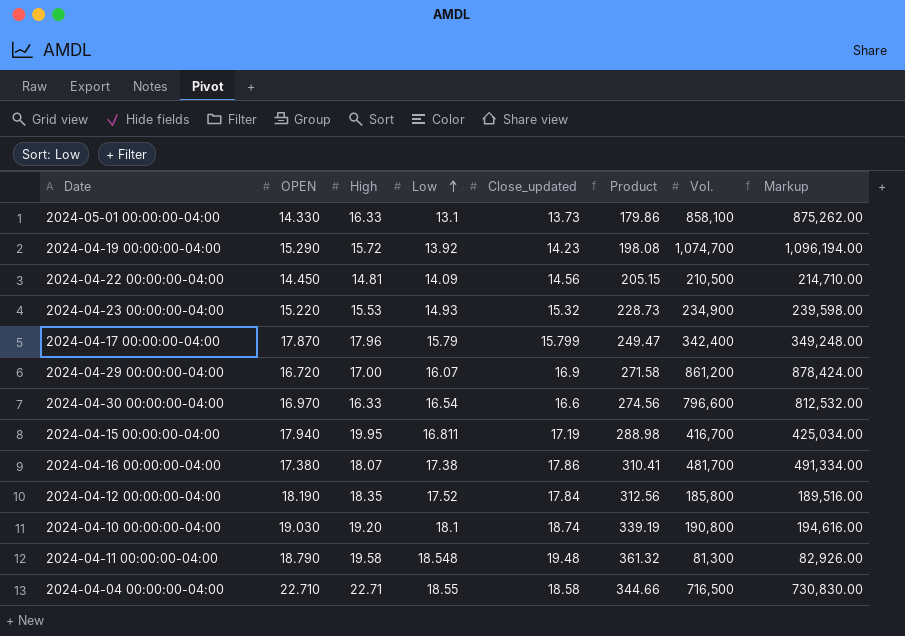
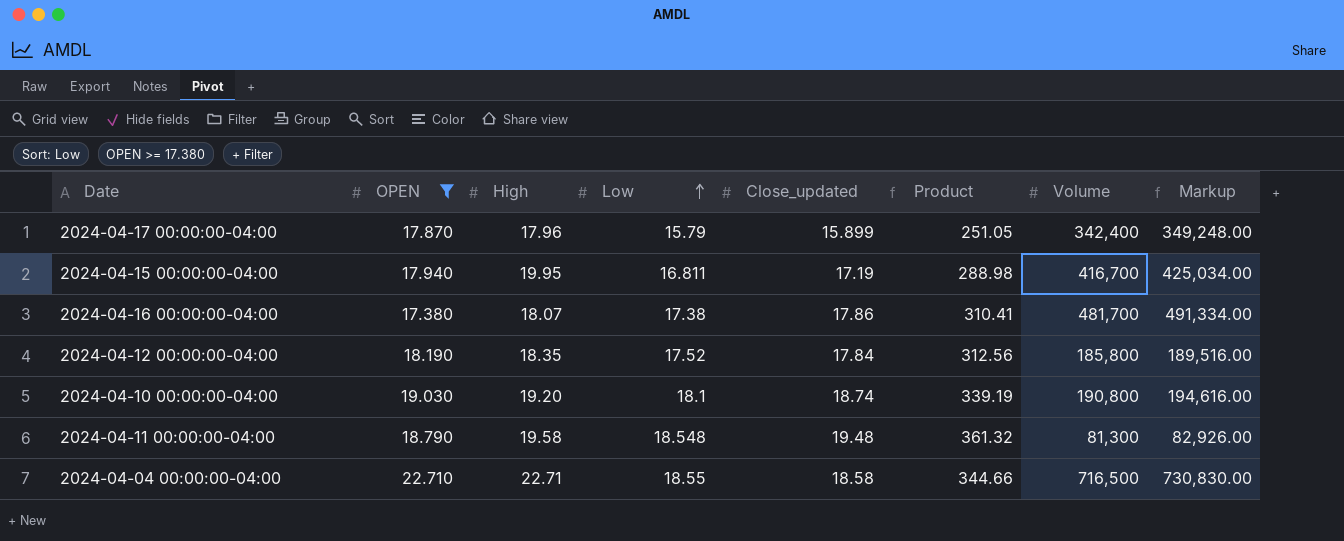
filter: none -> OPEN >= 17.380
column name: Vol. -> Volume
2024-04-17 00:00:00-04:00 | Close_updated: 15.799 -> 15.899
2024-04-17 00:00:00-04:00 | Product: 249.47 -> 251.05

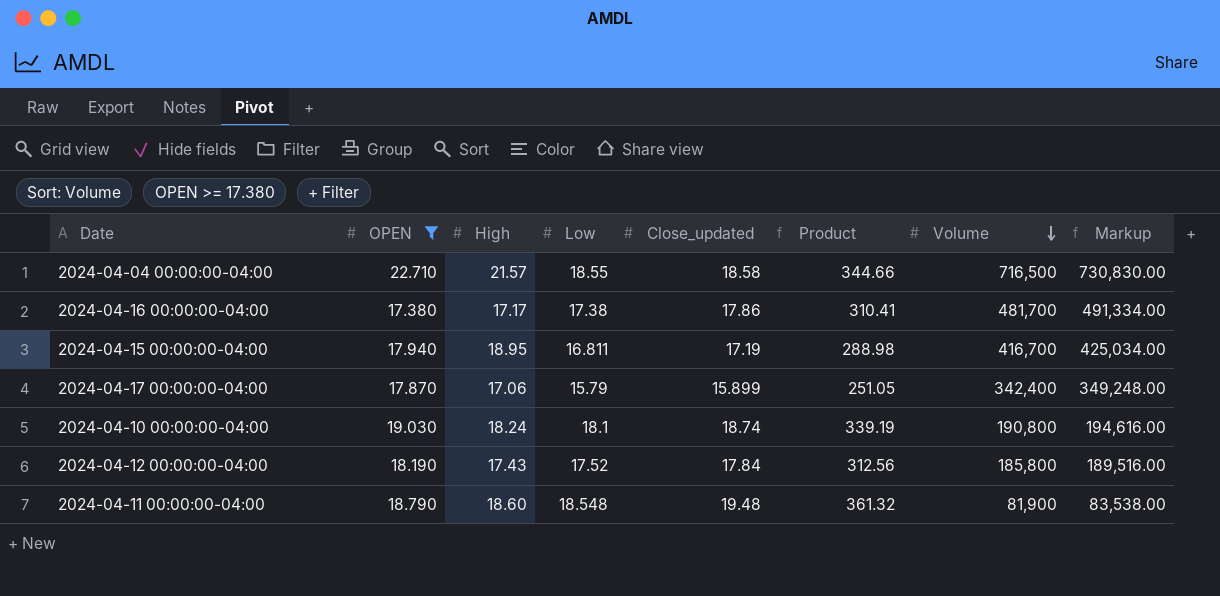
row order: Low ascending -> Volume descending
2024-04-04 00:00:00-04:00 | High: 22.71 -> 21.57
2024-04-16 00:00:00-04:00 | High: 18.07 -> 17.17
2024-04-15 00:00:00-04:00 | High: 19.95 -> 18.95
2024-04-17 00:00:00-04:00 | High: 17.96 -> 17.06
2024-04-10 00:00:00-04:00 | High: 19.20 -> 18.24
2024-04-12 00:00:00-04:00 | High: 18.35 -> 17.43
2024-04-11 00:00:00-04:00 | High: 19.58 -> 18.60
2024-04-11 00:00:00-04:00 | Volume: 81,300 -> 81,900
2024-04-11 00:00:00-04:00 | Markup: 82,926.00 -> 83,538.00

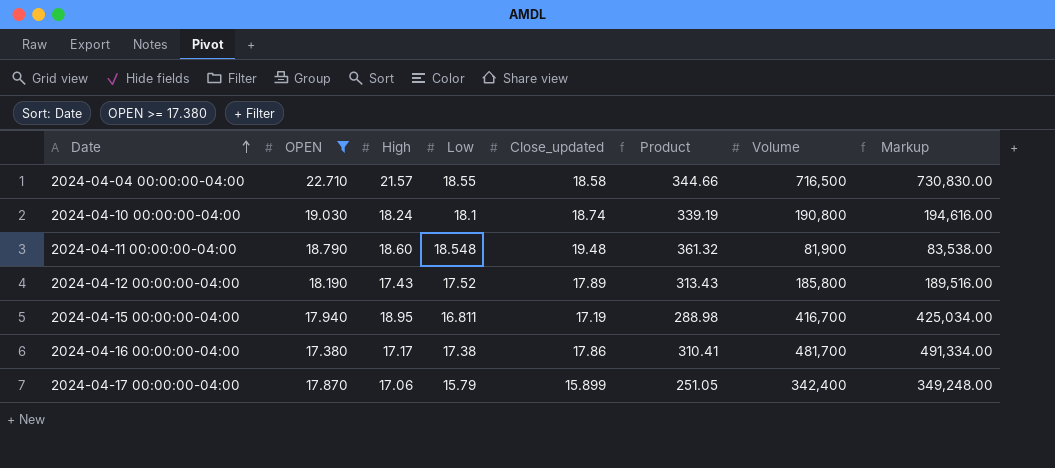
row order: Volume descending -> Date ascending
2024-04-12 00:00:00-04:00 | Close_updated: 17.84 -> 17.89
2024-04-12 00:00:00-04:00 | Product: 312.56 -> 313.43

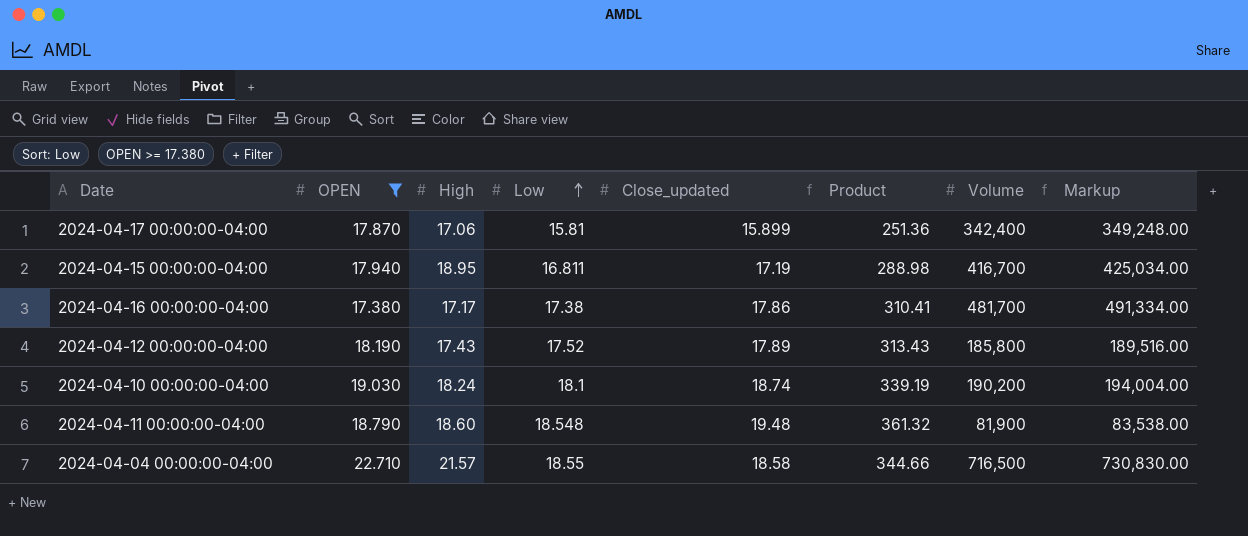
row order: Date ascending -> Low ascending
2024-04-17 00:00:00-04:00 | Low: 15.79 -> 15.81
2024-04-17 00:00:00-04:00 | Product: 251.05 -> 251.36
2024-04-10 00:00:00-04:00 | Volume: 190,800 -> 190,200
2024-04-10 00:00:00-04:00 | Markup: 194,616.00 -> 194,004.00

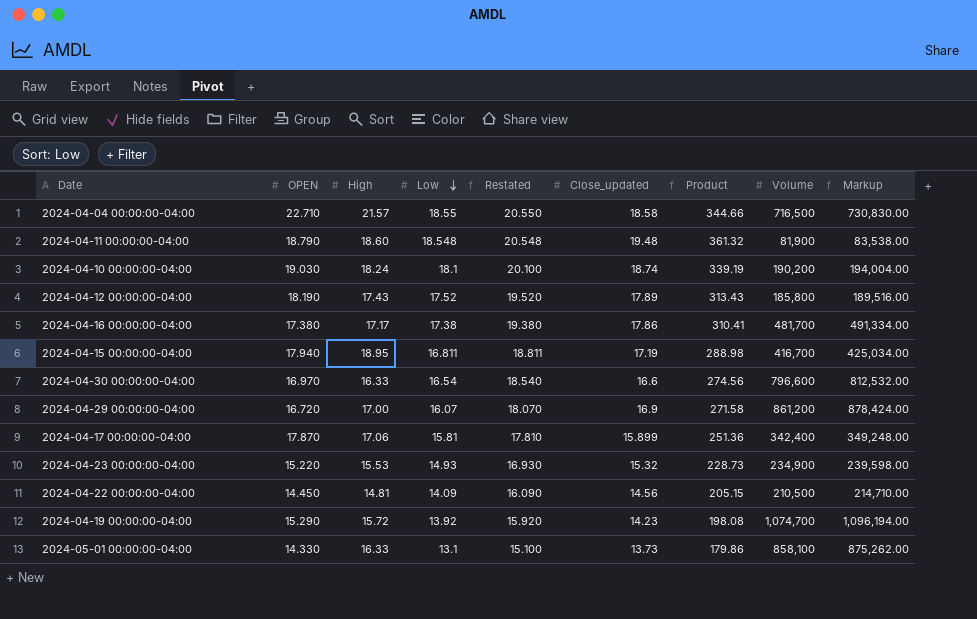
filter: OPEN >= 17.380 -> none
row order: Low ascending -> Low descending
column Restated | formula: none -> [Low] + 2

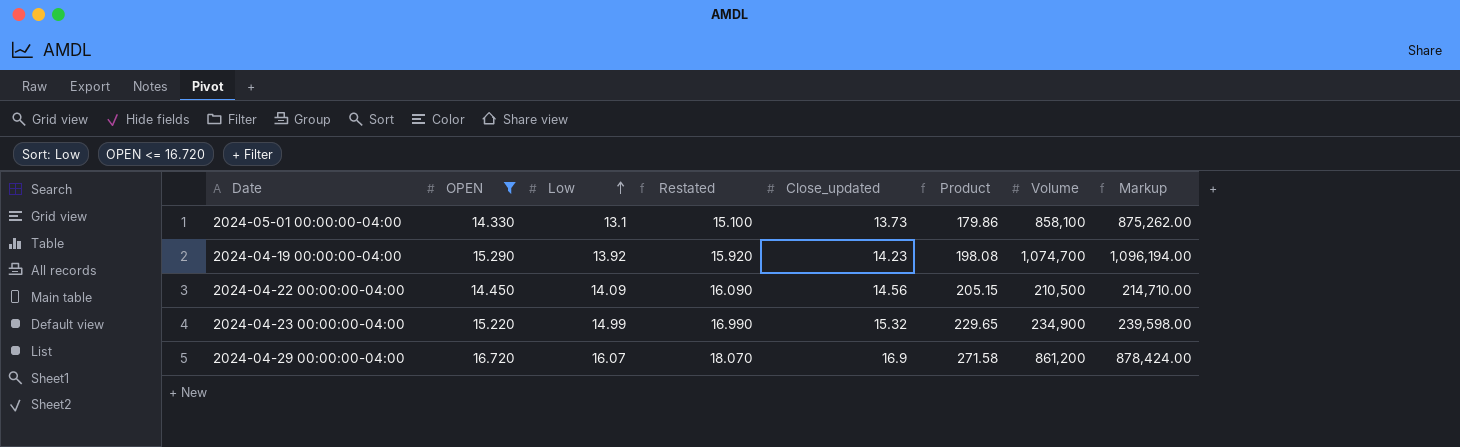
filter: none -> OPEN <= 16.720
row order: Low descending -> Low ascending
column High | position: 3 -> none
2024-04-23 00:00:00-04:00 | Low: 14.93 -> 14.99
2024-04-23 00:00:00-04:00 | Restated: 16.930 -> 16.990
2024-04-23 00:00:00-04:00 | Product: 228.73 -> 229.65

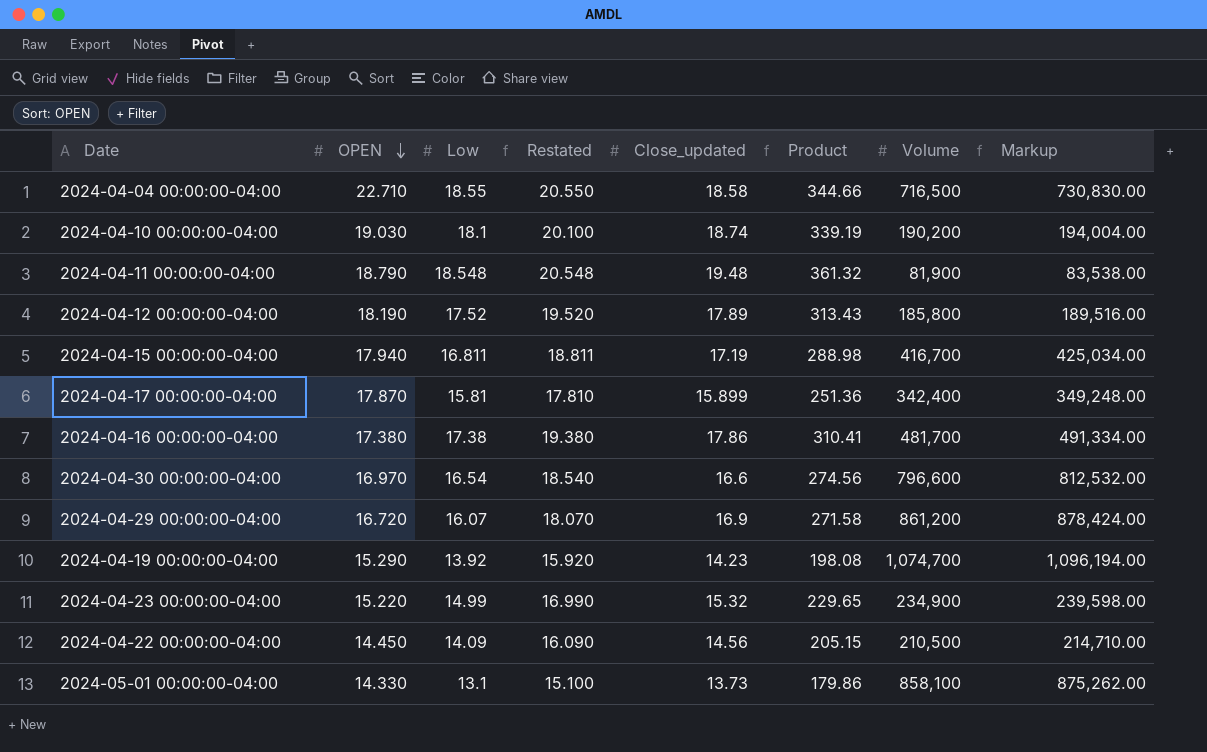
filter: OPEN <= 16.720 -> none
row order: Low ascending -> OPEN descending

